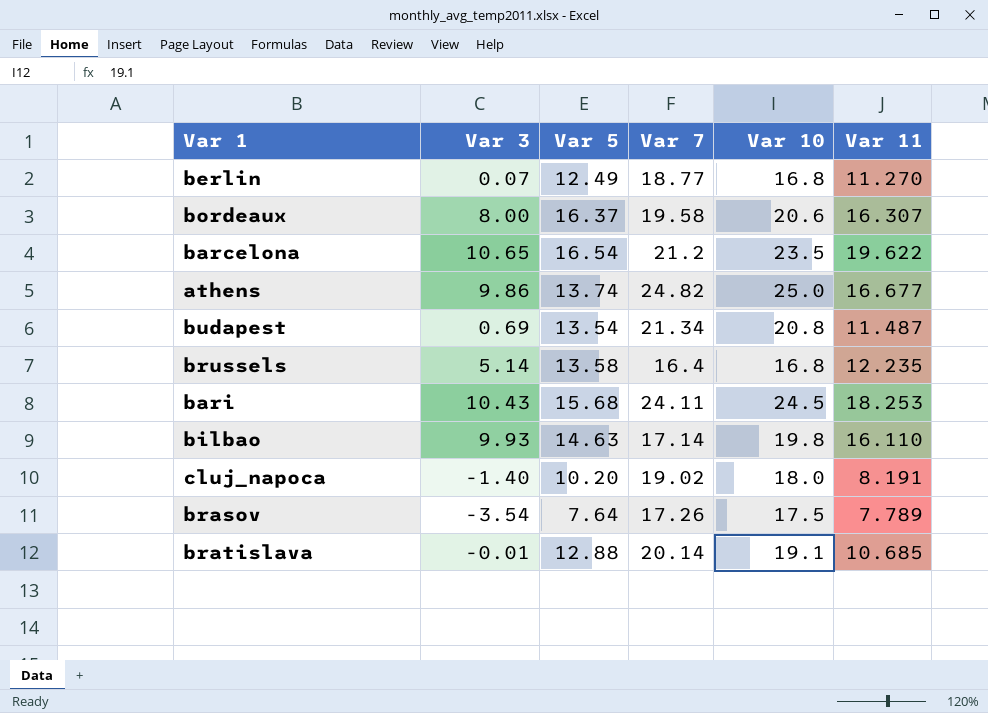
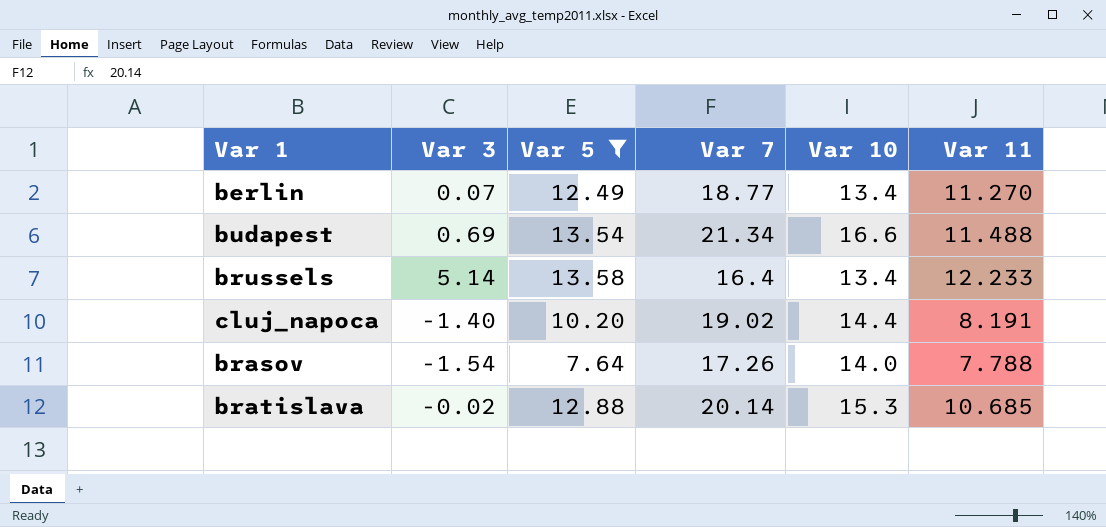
filter: none -> Var 5 <= 13.58
berlin | Var 10: 16.8 -> 13.4
budapest | Var 10: 20.8 -> 16.6
budapest | Var 11: 11.487 -> 11.488
brussels | Var 10: 16.8 -> 13.4
brussels | Var 11: 12.235 -> 12.233
cluj_napoca | Var 10: 18.0 -> 14.4
brasov | Var 3: -3.54 -> -1.54
brasov | Var 10: 17.5 -> 14.0
brasov | Var 11: 7.789 -> 7.788
bratislava | Var 3: -0.01 -> -0.02
bratislava | Var 10: 19.1 -> 15.3

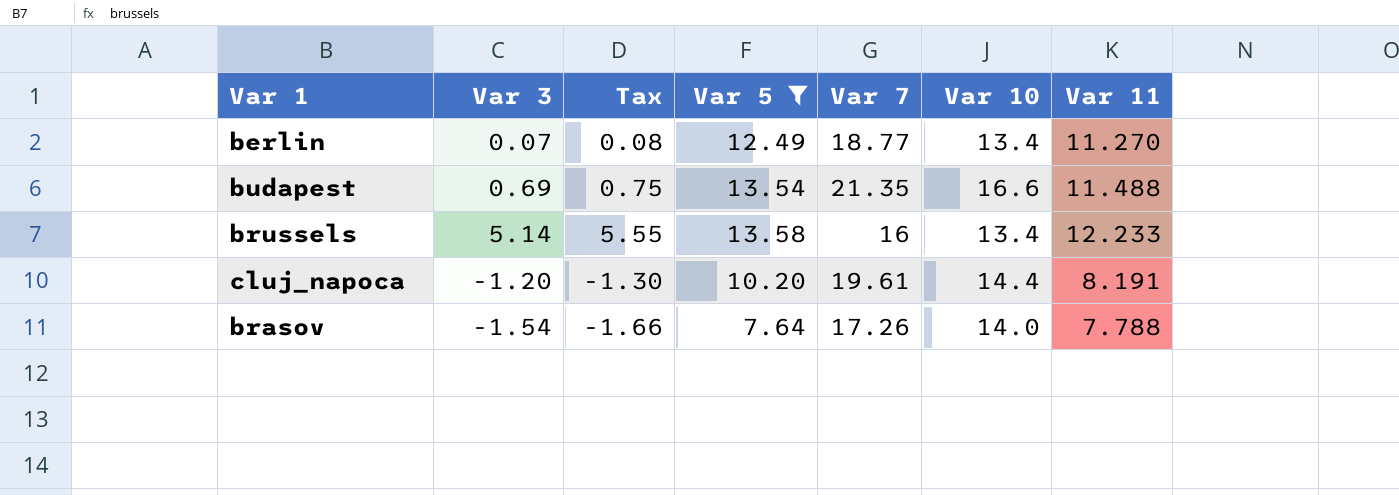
column Tax | formula: none -> [Var 3] * 1.08
row bratislava: -0.02 | 12.88 | 20.14 | 15.3 | 10.685 -> none
budapest | Var 7: 21.34 -> 21.35
brussels | Var 7: 16.4 -> 16
cluj_napoca | Var 3: -1.40 -> -1.20
cluj_napoca | Var 7: 19.02 -> 19.61

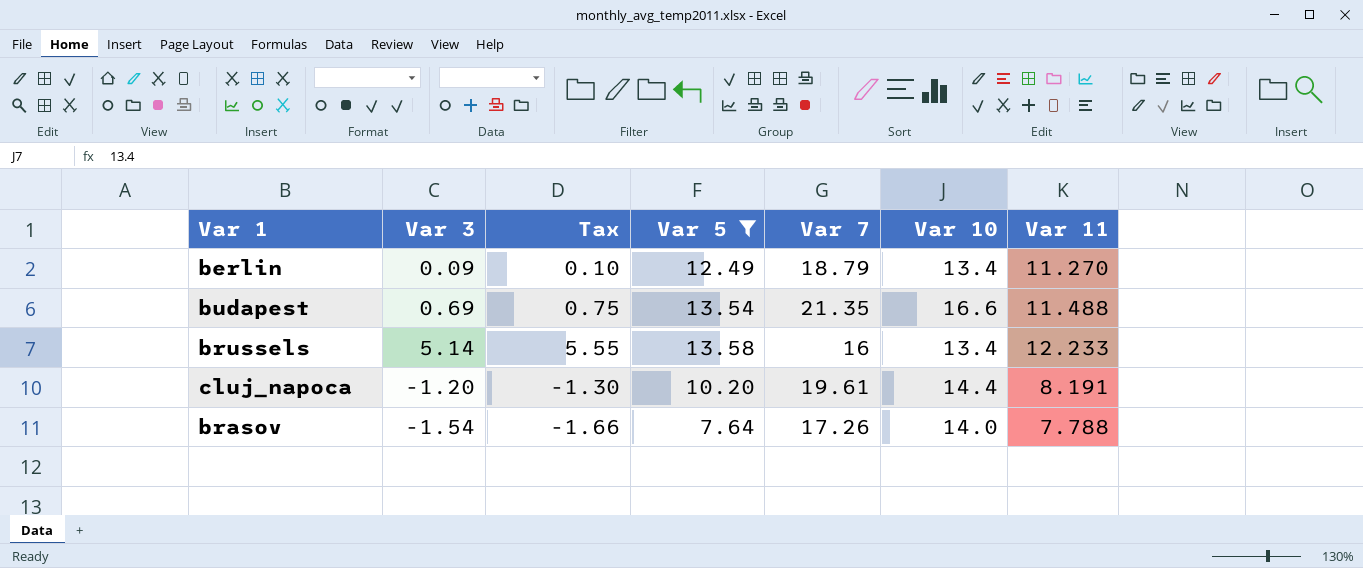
berlin | Var 3: 0.07 -> 0.09
berlin | Tax: 0.08 -> 0.10
berlin | Var 7: 18.77 -> 18.79

